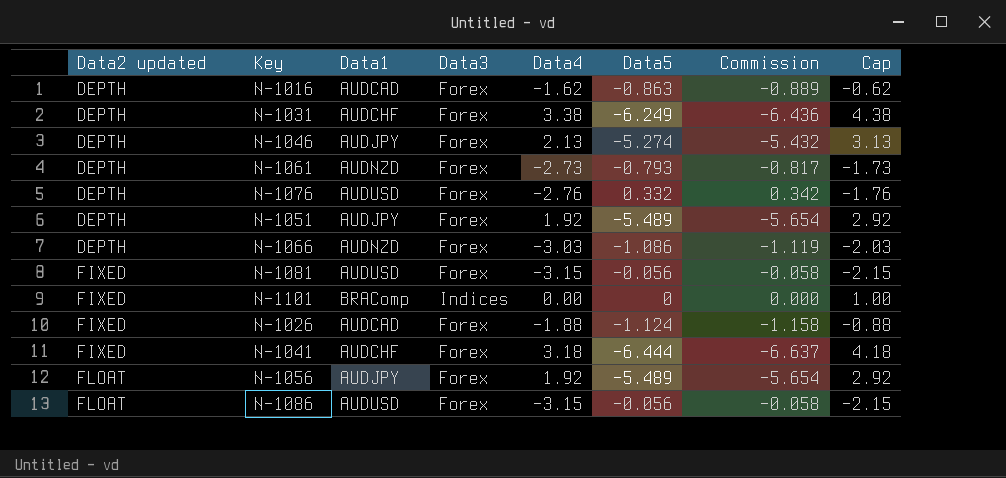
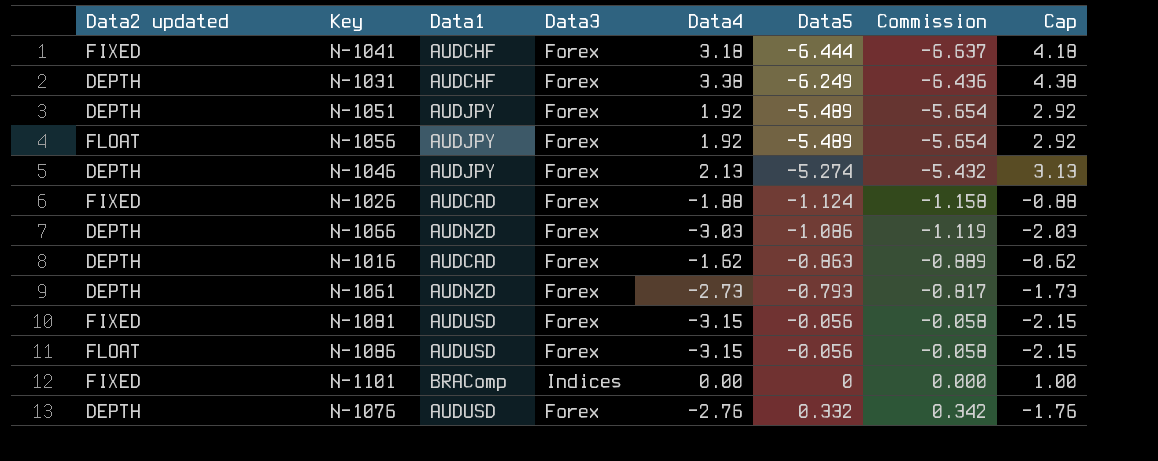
row order: Data2 updated ascending -> Data5 ascending

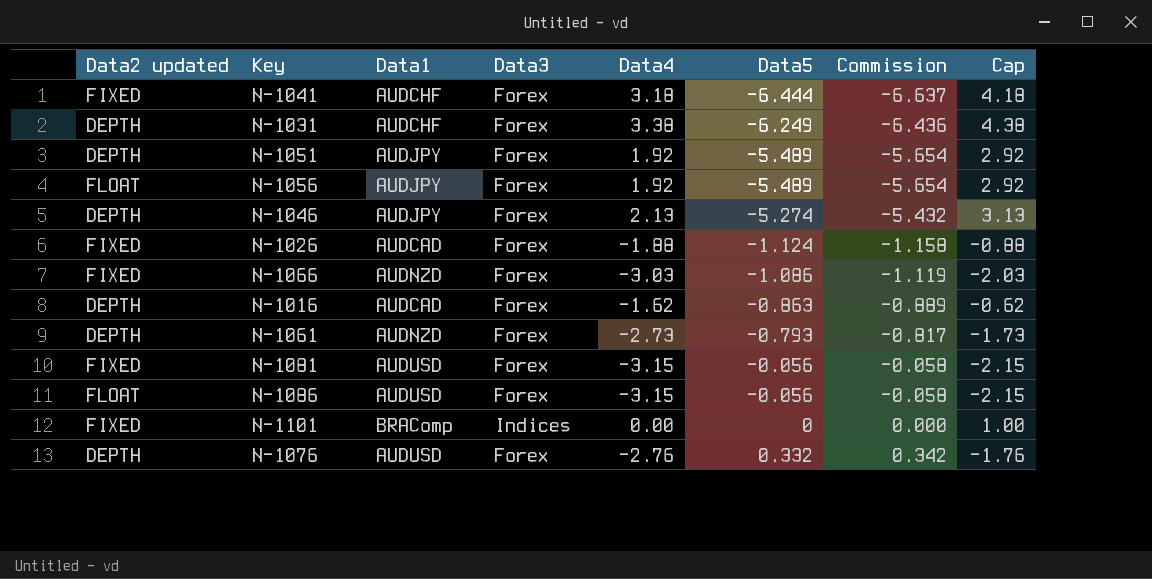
N-1066 | Data2 updated: DEPTH -> FIXED

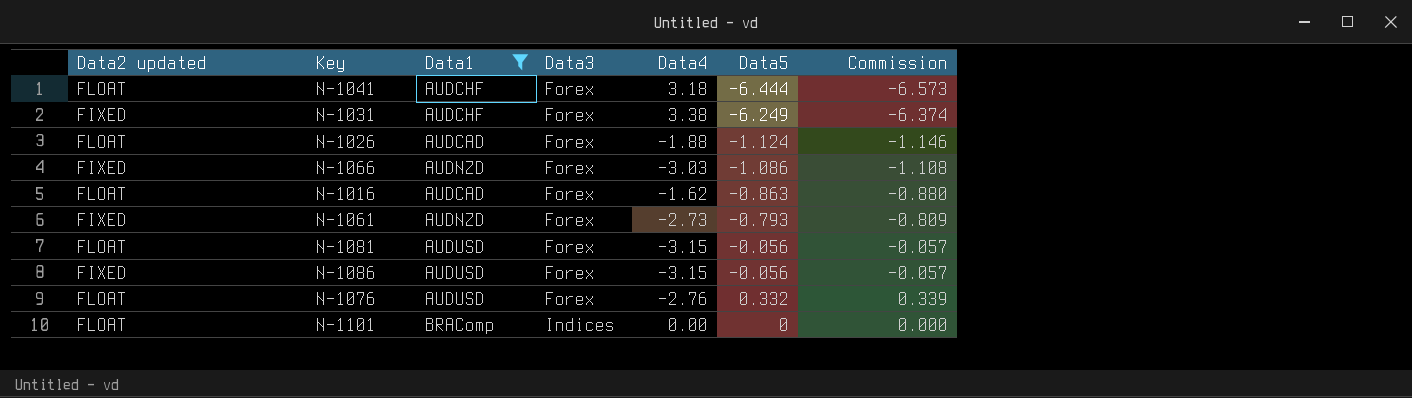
filter: none -> Data1 != AUDJPY
row order: Data5 ascending -> Data3 ascending
column Cap | formula: [Data4] + 1 -> none
column Commission | formula: [Data5] * 1.03 -> [Data5] * 1.02
N-1041 | Data2 updated: FIXED -> FLOAT
N-1031 | Data2 updated: DEPTH -> FIXED
N-1026 | Data2 updated: FIXED -> FLOAT
N-1016 | Data2 updated: DEPTH -> FLOAT
N-1061 | Data2 updated: DEPTH -> FIXED
N-1081 | Data2 updated: FIXED -> FLOAT
N-1086 | Data2 updated: FLOAT -> FIXED
N-1076 | Data2 updated: DEPTH -> FLOAT
N-1101 | Data2 updated: FIXED -> FLOAT

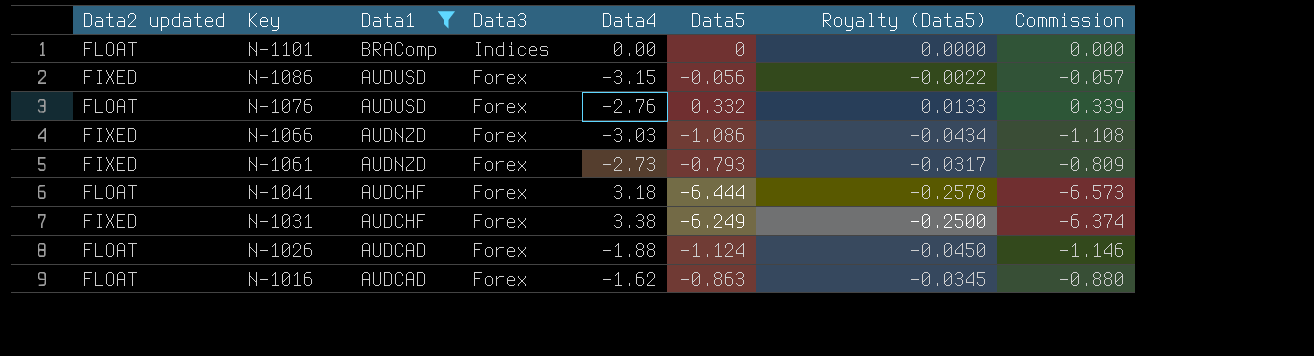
row order: Data3 ascending -> Key descending
column Royalty (Data5) | formula: none -> [Data5] * 0.04
row N-1081: FLOAT | AUDUSD | Forex | -3.15 | -0.056 | -0.057 -> none

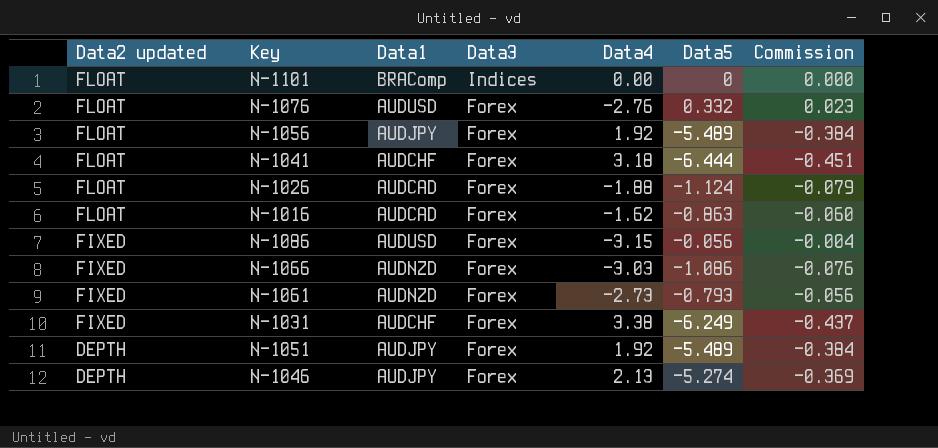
filter: Data1 != AUDJPY -> none
row order: Key descending -> Data2 updated descending
column Royalty (Data5) | formula: [Data5] * 0.04 -> none
column Commission | formula: [Data5] * 1.02 -> [Data5] * 0.07

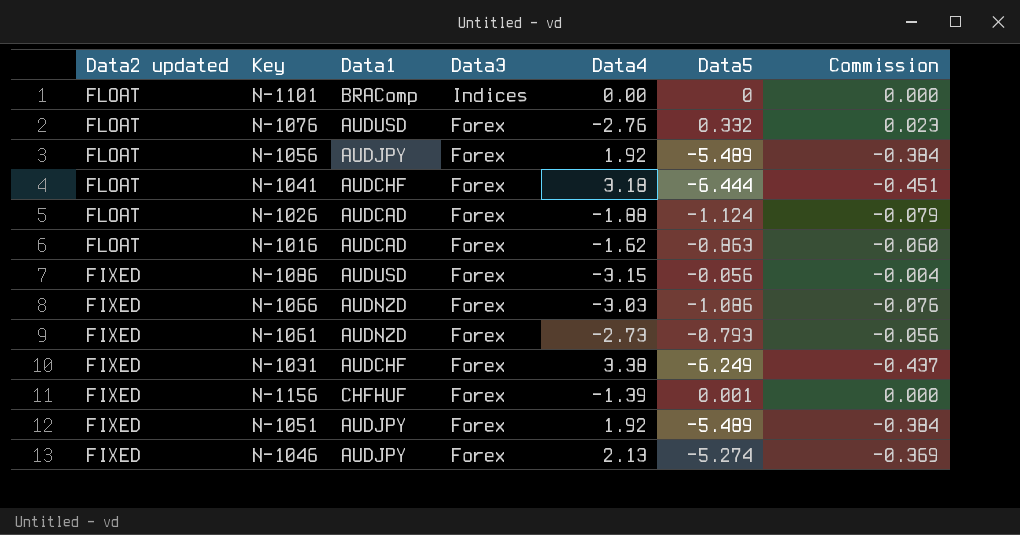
row N-1156: none -> FIXED | CHFHUF | Forex | -1.39 | 0.001 | 0.000
N-1051 | Data2 updated: DEPTH -> FIXED
N-1046 | Data2 updated: DEPTH -> FIXED

